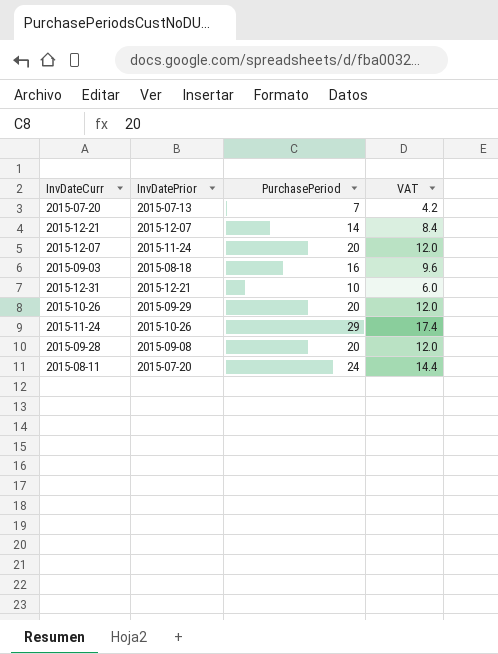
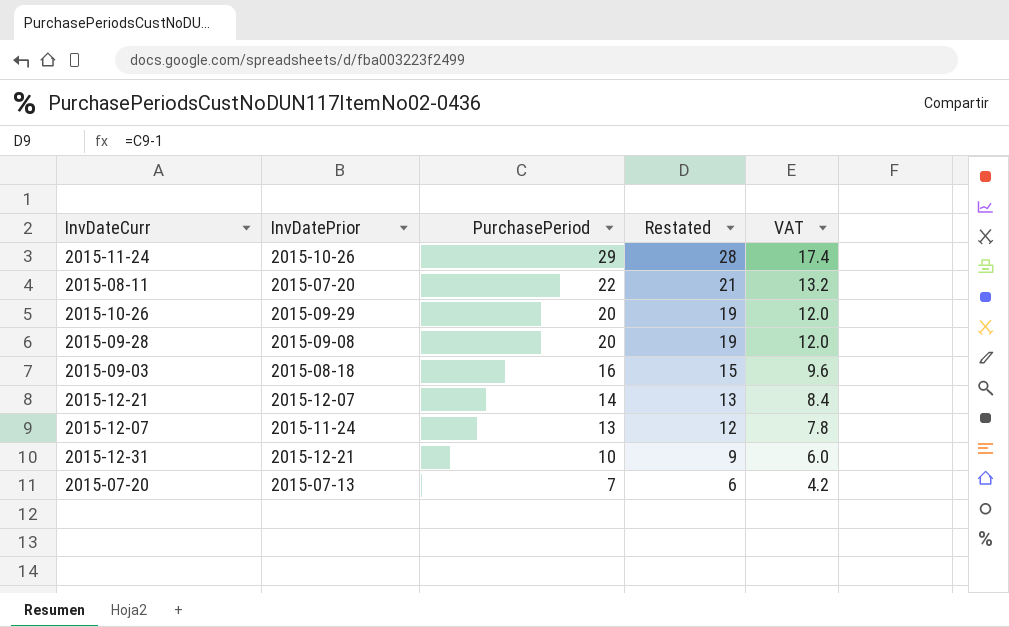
row order: none -> PurchasePeriod descending
column Restated | formula: none -> [PurchasePeriod] - 1
2015-08-11 | PurchasePeriod: 24 -> 22
2015-08-11 | VAT: 14.4 -> 13.2
2015-12-07 | PurchasePeriod: 20 -> 13
2015-12-07 | VAT: 12.0 -> 7.8

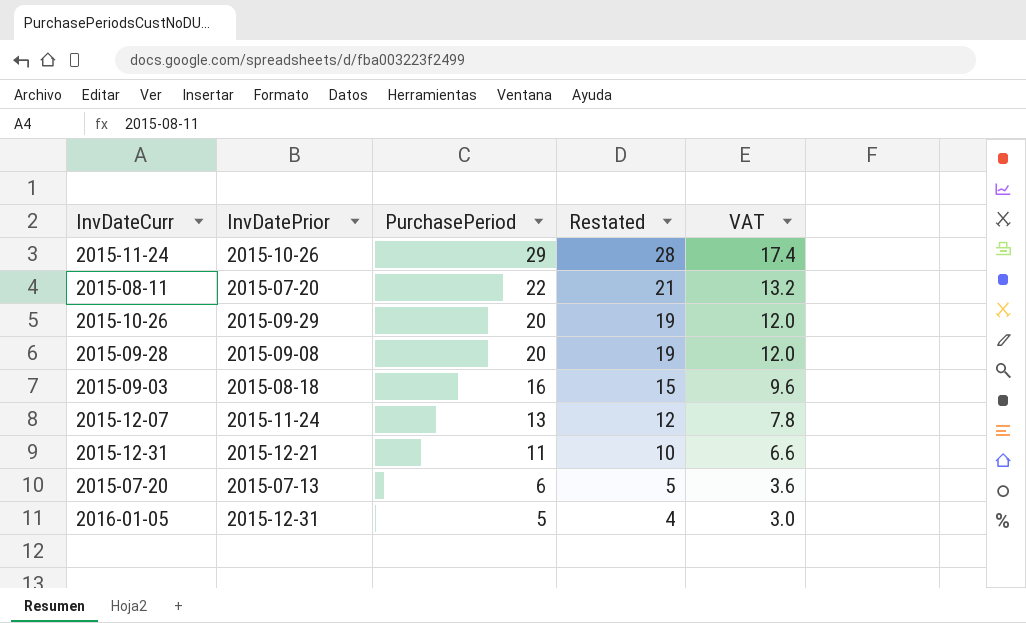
row 2015-12-21: 2015-12-07 | 14 | 13 | 8.4 -> none
2015-12-31 | PurchasePeriod: 10 -> 11
2015-12-31 | Restated: 9 -> 10
2015-12-31 | VAT: 6.0 -> 6.6
2015-07-20 | PurchasePeriod: 7 -> 6
2015-07-20 | Restated: 6 -> 5
2015-07-20 | VAT: 4.2 -> 3.6
row 2016-01-05: none -> 2015-12-31 | 5 | 4 | 3.0

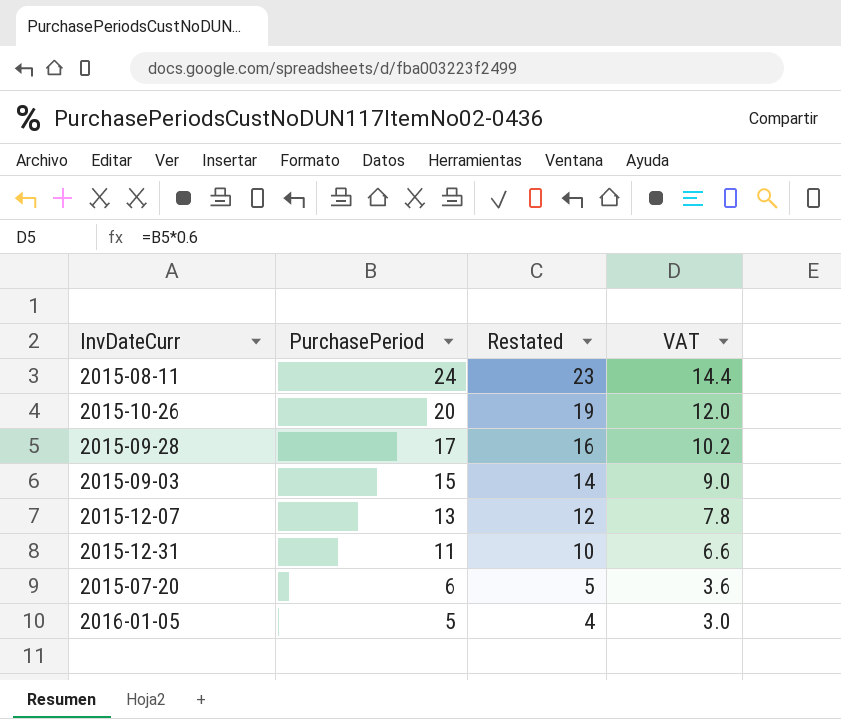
column InvDatePrior | position: 2 -> none
row 2015-11-24: 2015-10-26 | 29 | 28 | 17.4 -> none
2015-08-11 | PurchasePeriod: 22 -> 24
2015-08-11 | Restated: 21 -> 23
2015-08-11 | VAT: 13.2 -> 14.4
2015-09-28 | PurchasePeriod: 20 -> 17
2015-09-28 | Restated: 19 -> 16
2015-09-28 | VAT: 12.0 -> 10.2
2015-09-03 | PurchasePeriod: 16 -> 15
2015-09-03 | Restated: 15 -> 14
2015-09-03 | VAT: 9.6 -> 9.0

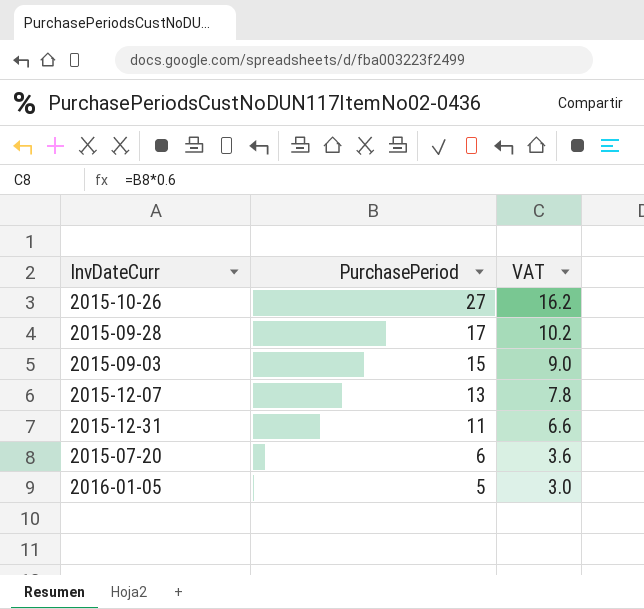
column Restated | formula: [PurchasePeriod] - 1 -> none
row 2015-08-11: 24 | 23 | 14.4 -> none
2015-10-26 | PurchasePeriod: 20 -> 27
2015-10-26 | VAT: 12.0 -> 16.2

